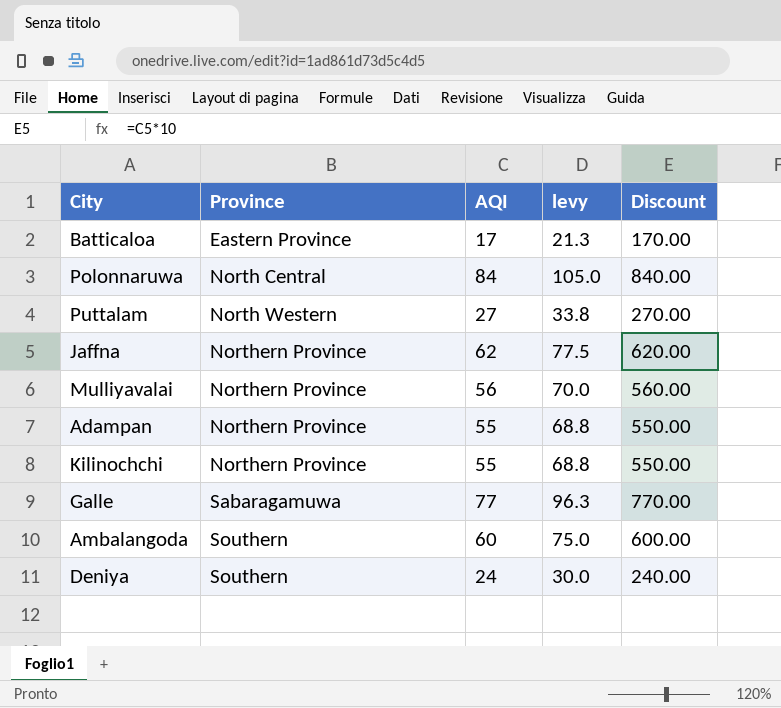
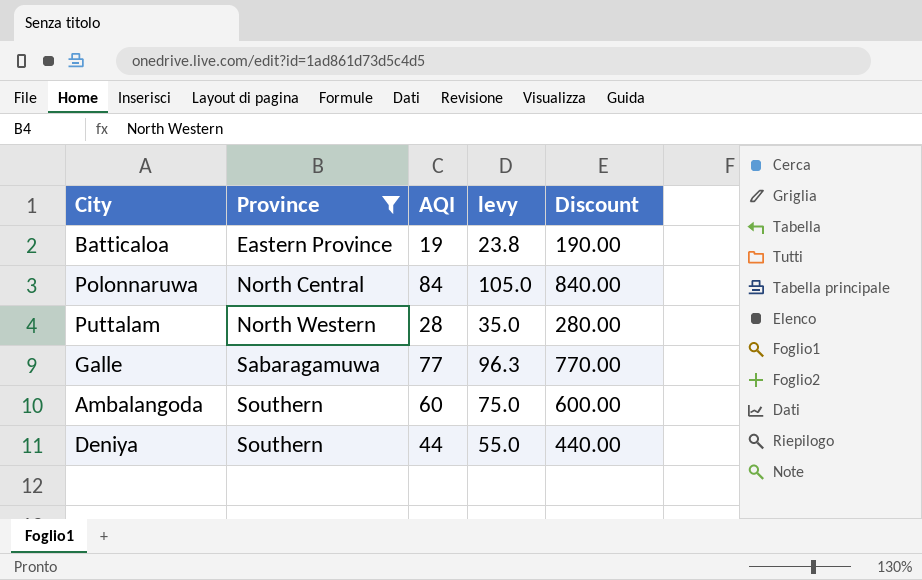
filter: none -> Province != Northern Province
Batticaloa | AQI: 17 -> 19
Batticaloa | levy: 21.3 -> 23.8
Batticaloa | Discount: 170.00 -> 190.00
Puttalam | AQI: 27 -> 28
Puttalam | levy: 33.8 -> 35.0
Puttalam | Discount: 270.00 -> 280.00
Deniya | AQI: 24 -> 44
Deniya | levy: 30.0 -> 55.0
Deniya | Discount: 240.00 -> 440.00

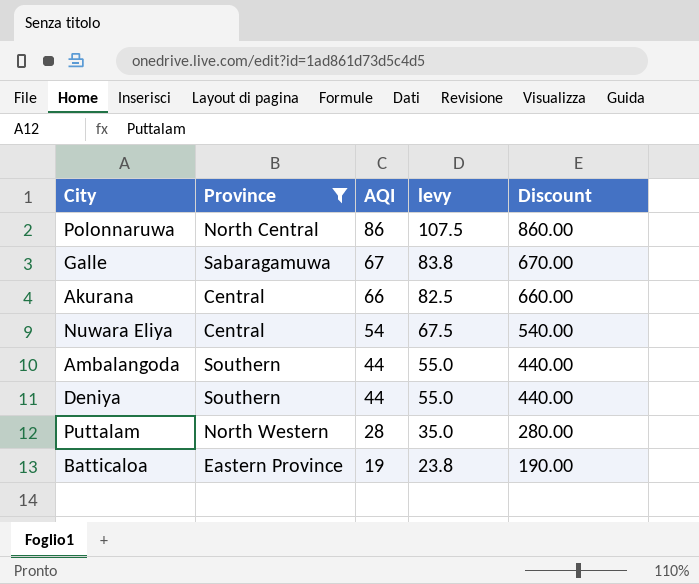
row order: Province ascending -> AQI descending
Polonnaruwa | AQI: 84 -> 86
Polonnaruwa | levy: 105.0 -> 107.5
Polonnaruwa | Discount: 840.00 -> 860.00
Galle | AQI: 77 -> 67
Galle | levy: 96.3 -> 83.8
Galle | Discount: 770.00 -> 670.00
row Akurana: none -> Central | 66 | 82.5 | 660.00
row Nuwara Eliya: none -> Central | 54 | 67.5 | 540.00
Ambalangoda | AQI: 60 -> 44
Ambalangoda | levy: 75.0 -> 55.0
Ambalangoda | Discount: 600.00 -> 440.00

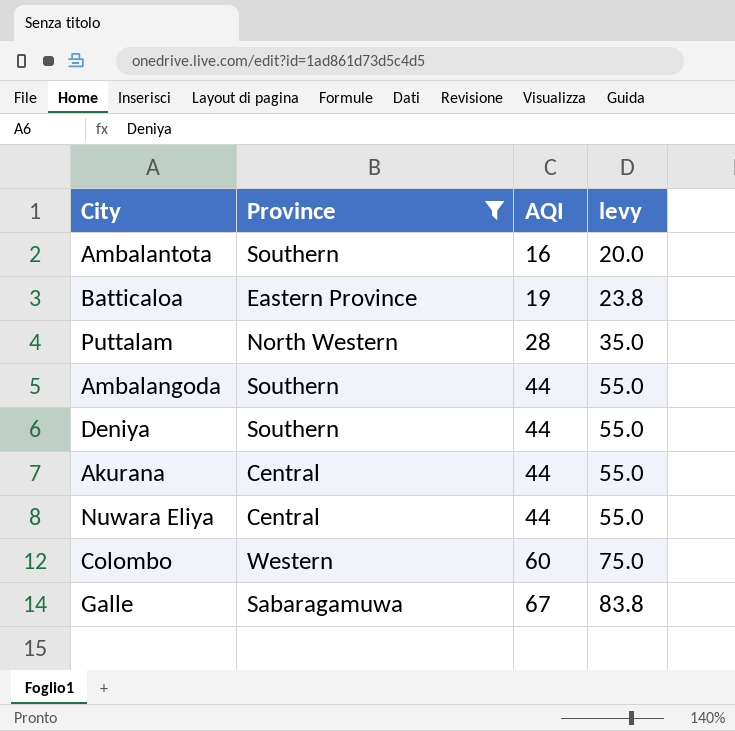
row order: AQI descending -> AQI ascending
column Discount | formula: [AQI] * 10 -> none
row Polonnaruwa: North Central | 86 | 107.5 | 860.00 -> none
row Ambalantota: none -> Southern | 16 | 20.0
Akurana | AQI: 66 -> 44
Akurana | levy: 82.5 -> 55.0
Nuwara Eliya | AQI: 54 -> 44
Nuwara Eliya | levy: 67.5 -> 55.0
row Colombo: none -> Western | 60 | 75.0

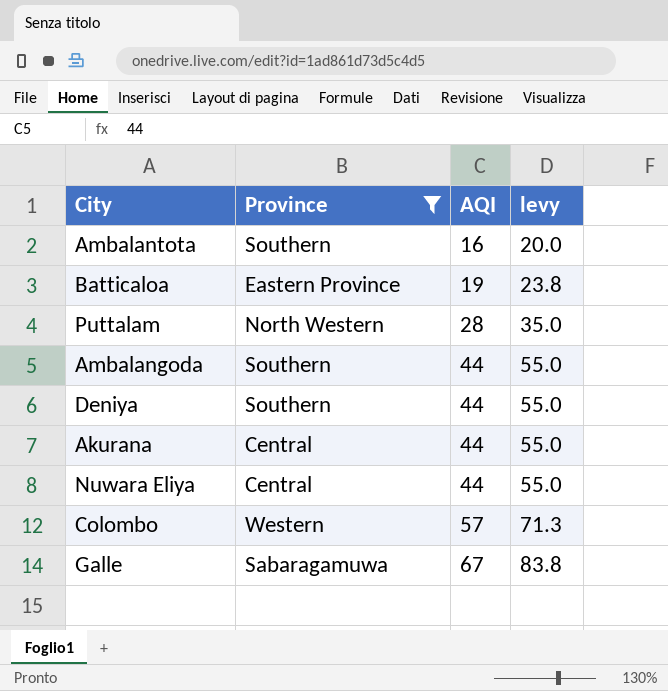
Colombo | AQI: 60 -> 57
Colombo | levy: 75.0 -> 71.3

